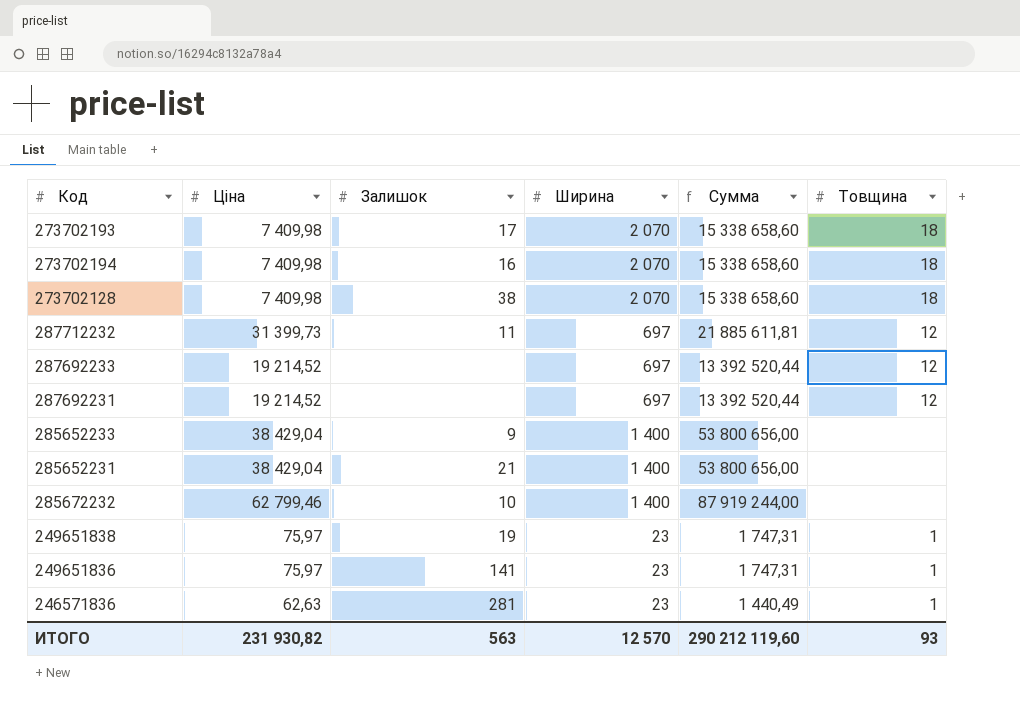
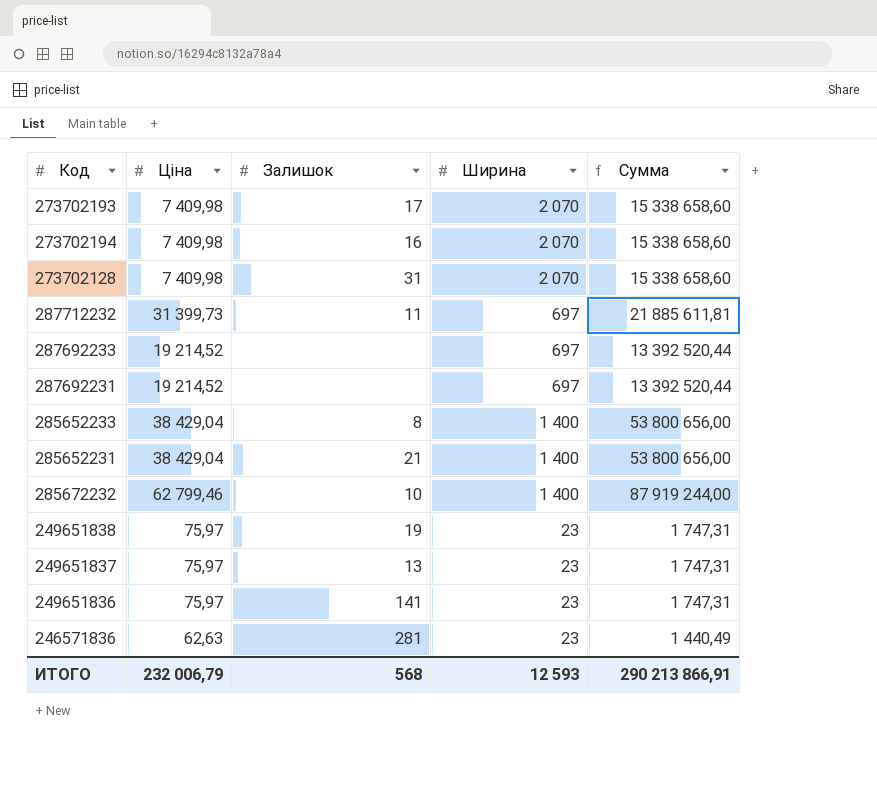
column Товщина | position: 6 -> none
273702128 | Залишок: 38 -> 31
285652233 | Залишок: 9 -> 8
row 249651837: none -> 75,97 | 13 | 23 | 1 747,31
ИТОГО | Ціна: 231 930,82 -> 232 006,79
ИТОГО | Залишок: 563 -> 568
ИТОГО | Ширина: 12 570 -> 12 593
ИТОГО | Сумма: 290 212 119,60 -> 290 213 866,91

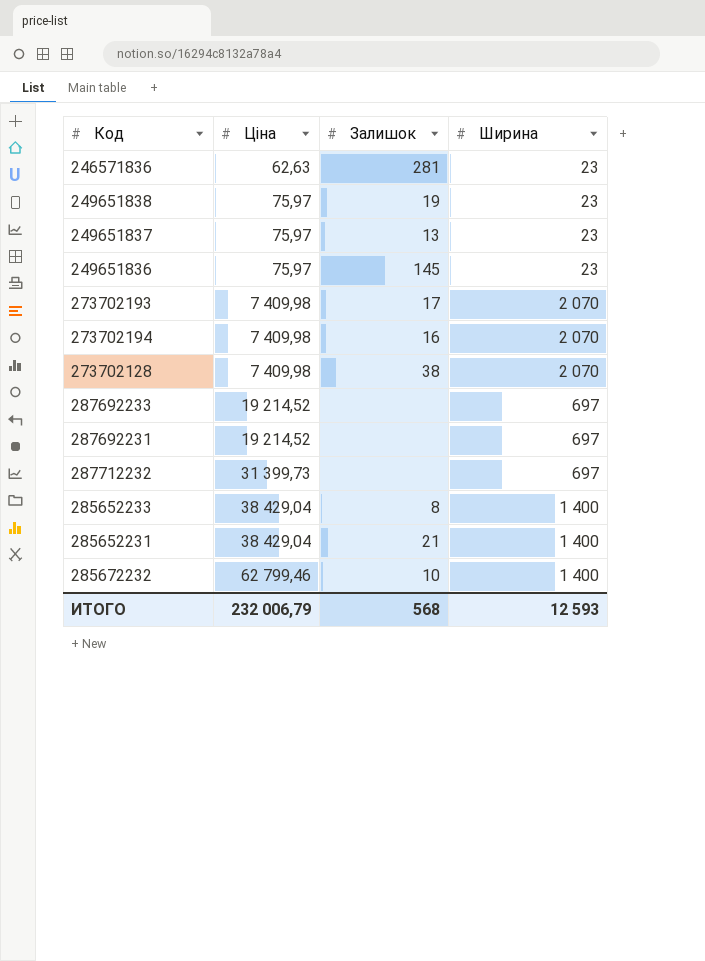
row order: none -> Ціна ascending
column Сумма | formula: [Ціна] * [Ширина] -> none
249651836 | Залишок: 141 -> 145
273702128 | Залишок: 31 -> 38
287712232 | Залишок: 11 -> none

